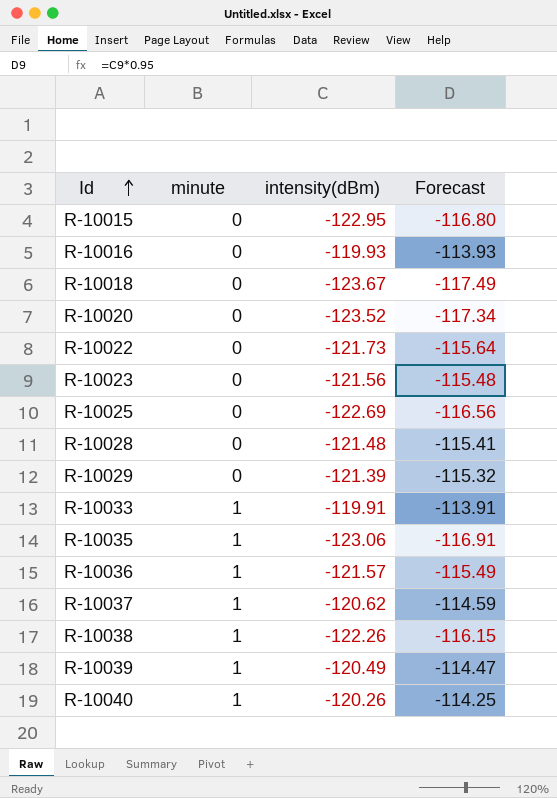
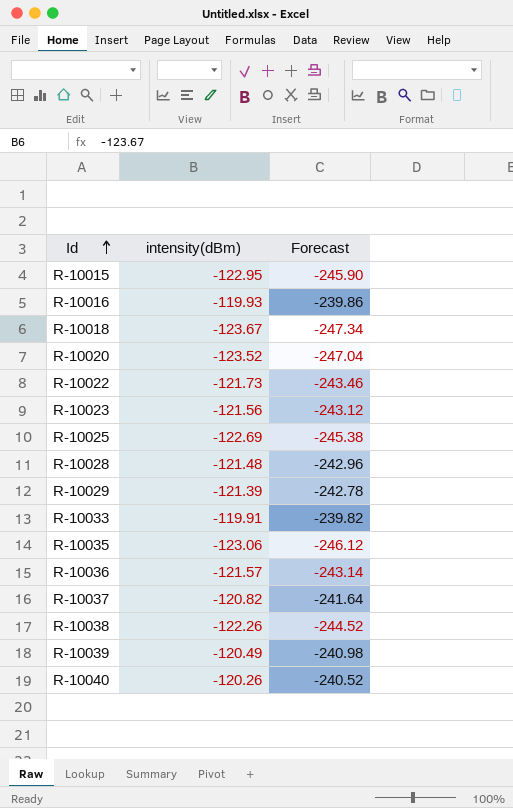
column minute | position: 2 -> none
column Forecast | formula: [intensity(dBm)] * 0.95 -> [intensity(dBm)] * 2
R-10037 | intensity(dBm): -120.62 -> -120.82

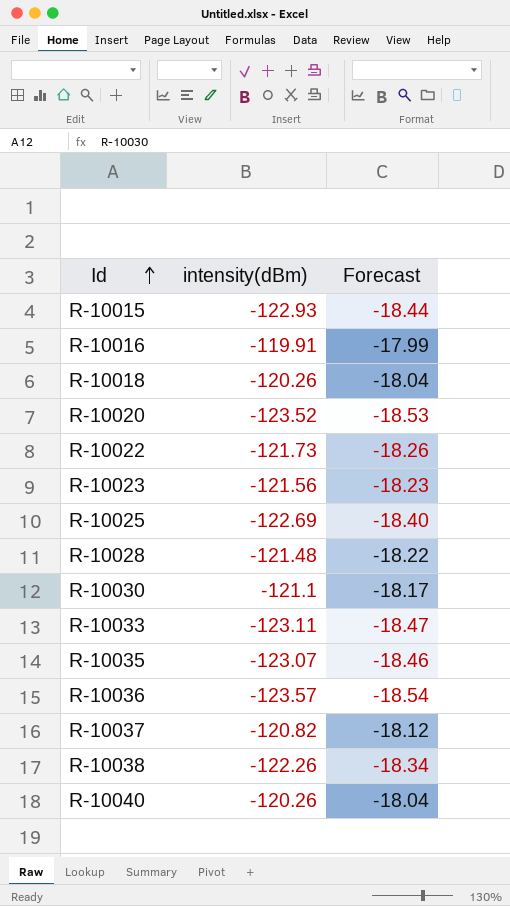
column Forecast | formula: [intensity(dBm)] * 2 -> [intensity(dBm)] * 0.15
row R-10029: -121.39 | -242.78 -> none
row R-10039: -120.49 | -240.98 -> none
R-10015 | intensity(dBm): -122.95 -> -122.93
R-10016 | intensity(dBm): -119.93 -> -119.91
R-10018 | intensity(dBm): -123.67 -> -120.26
row R-10030: none -> -121.1 | -18.17
R-10033 | intensity(dBm): -119.91 -> -123.11
R-10035 | intensity(dBm): -123.06 -> -123.07
R-10036 | intensity(dBm): -121.57 -> -123.57

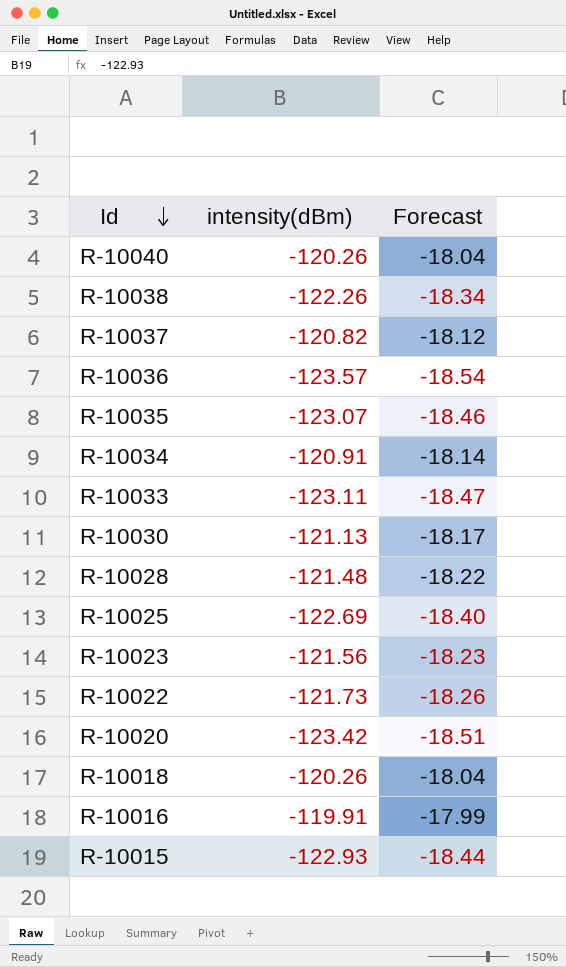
row order: Id ascending -> Id descending
row R-10034: none -> -120.91 | -18.14
R-10030 | intensity(dBm): -121.1 -> -121.13
R-10020 | intensity(dBm): -123.52 -> -123.42
R-10020 | Forecast: -18.53 -> -18.51

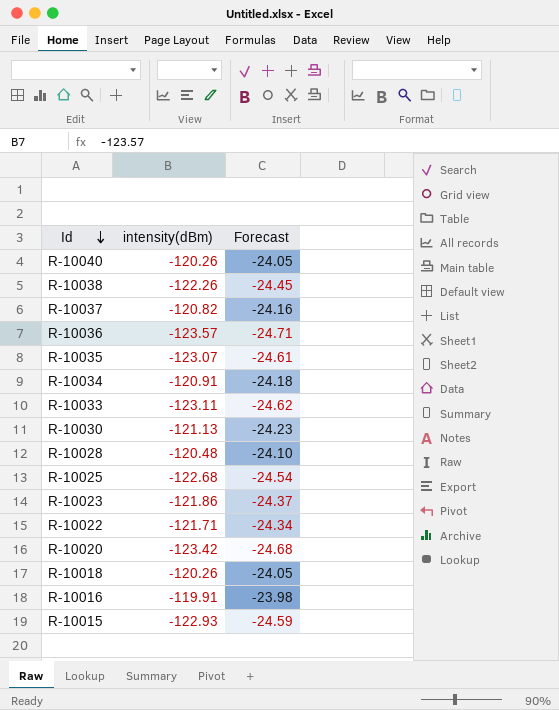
column Forecast | formula: [intensity(dBm)] * 0.15 -> [intensity(dBm)] * 0.2
R-10028 | intensity(dBm): -121.48 -> -120.48
R-10025 | intensity(dBm): -122.69 -> -122.68
R-10023 | intensity(dBm): -121.56 -> -121.86
R-10022 | intensity(dBm): -121.73 -> -121.71

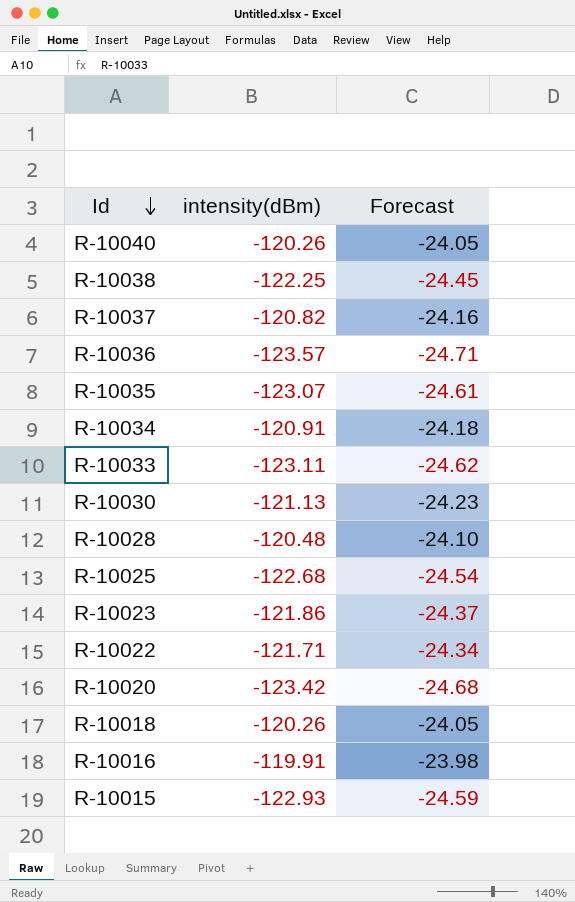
R-10038 | intensity(dBm): -122.26 -> -122.25

